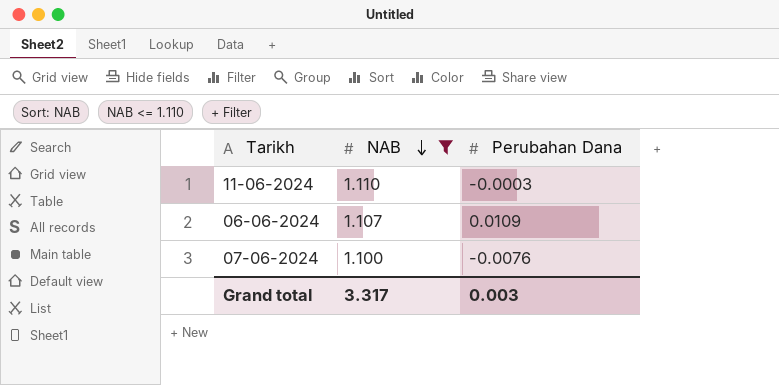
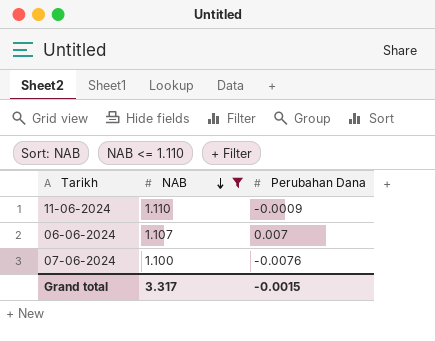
11-06-2024 | Perubahan Dana: -0.0003 -> -0.0009
06-06-2024 | Perubahan Dana: 0.0109 -> 0.007
Grand total | Perubahan Dana: 0.003 -> -0.0015

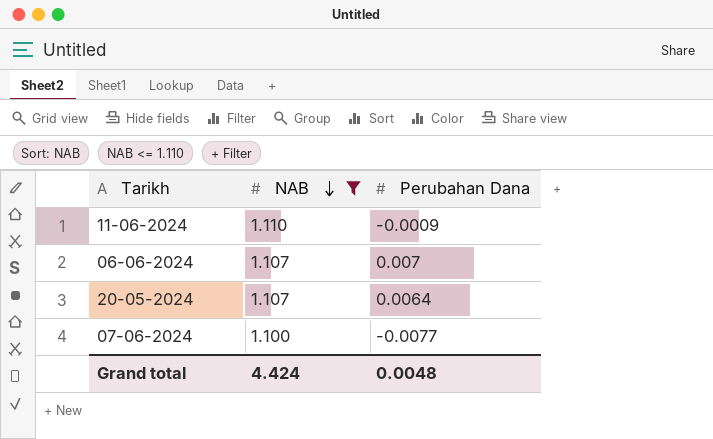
row 20-05-2024: none -> 1.107 | 0.0064
07-06-2024 | Perubahan Dana: -0.0076 -> -0.0077
Grand total | NAB: 3.317 -> 4.424
Grand total | Perubahan Dana: -0.0015 -> 0.0048

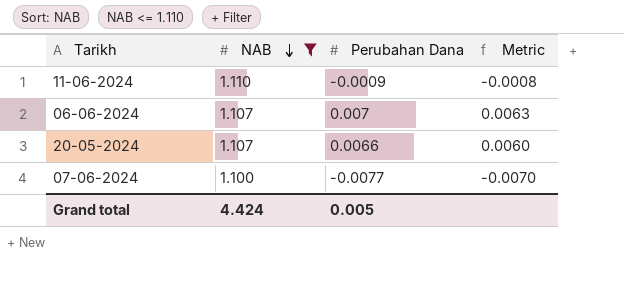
column Metric | formula: none -> [Perubahan Dana] / [NAB]
20-05-2024 | Perubahan Dana: 0.0064 -> 0.0066
Grand total | Perubahan Dana: 0.0048 -> 0.005

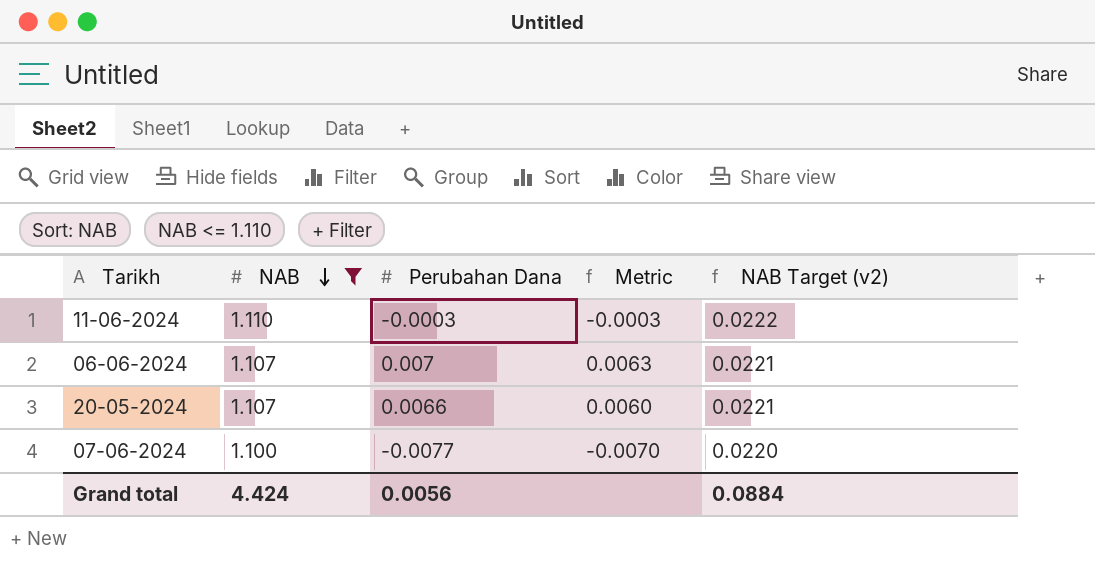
column NAB Target (v2) | formula: none -> [NAB] * 0.02
11-06-2024 | Perubahan Dana: -0.0009 -> -0.0003
11-06-2024 | Metric: -0.0008 -> -0.0003
Grand total | Perubahan Dana: 0.005 -> 0.0056

